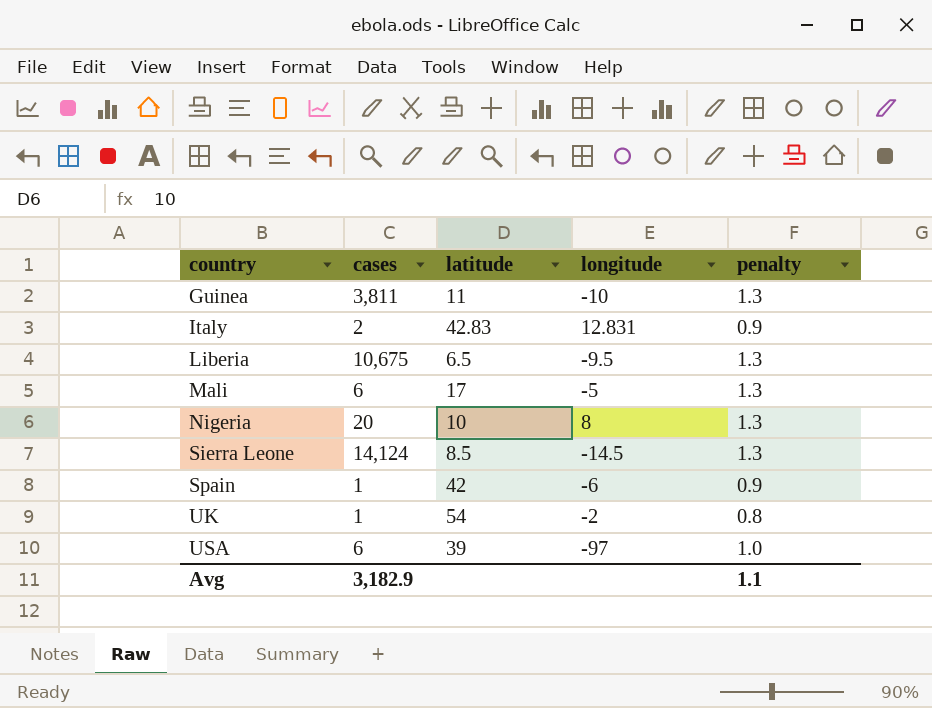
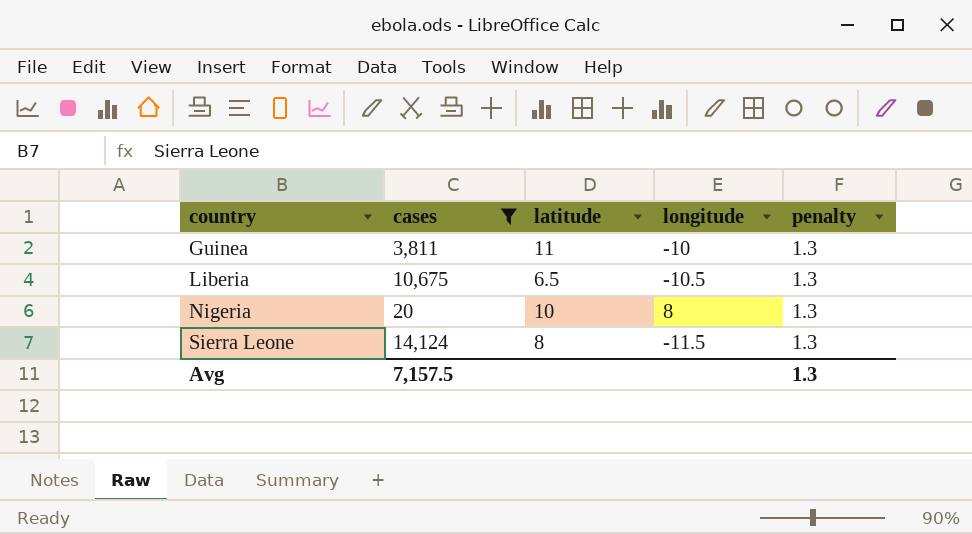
filter: none -> cases >= 20
Liberia | longitude: -9.5 -> -10.5
Sierra Leone | latitude: 8.5 -> 8
Sierra Leone | longitude: -14.5 -> -11.5
Avg | cases: 3,182.9 -> 7,157.5
Avg | penalty: 1.1 -> 1.3

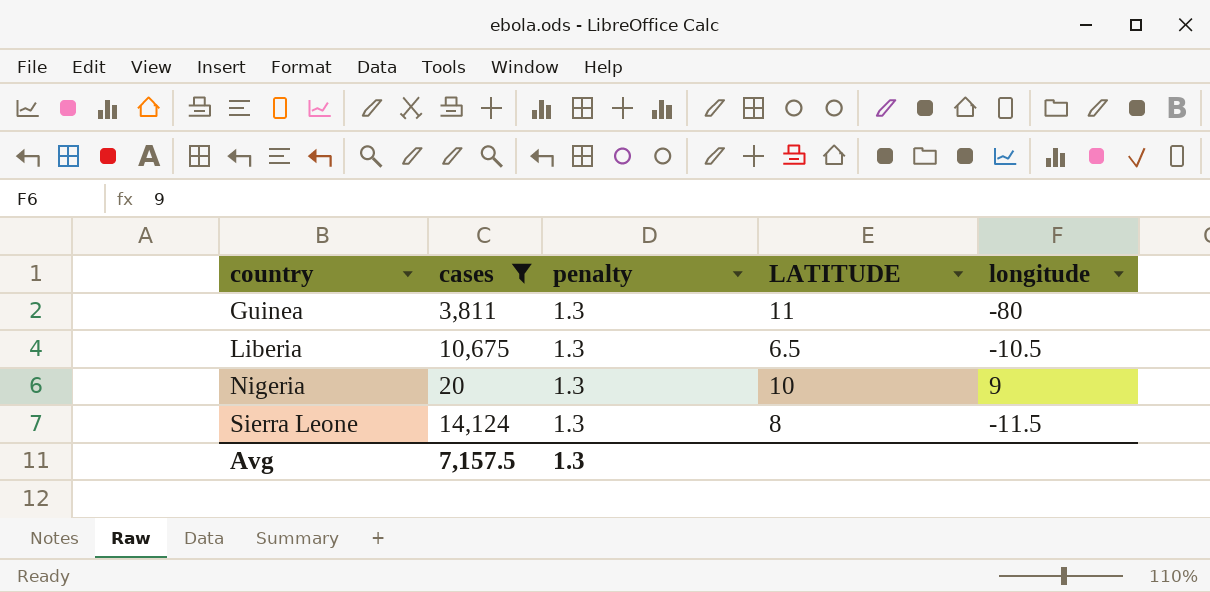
column penalty | position: 5 -> 3
column name: latitude -> LATITUDE
Guinea | longitude: -10 -> -80
Nigeria | longitude: 8 -> 9

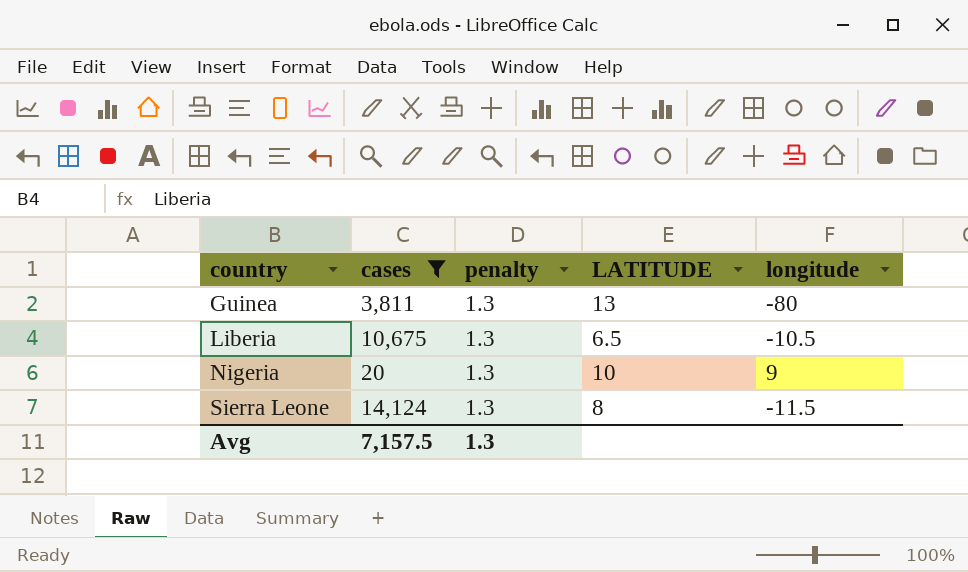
Guinea | LATITUDE: 11 -> 13

